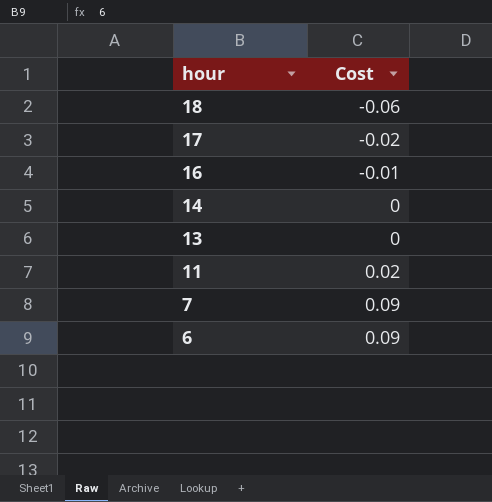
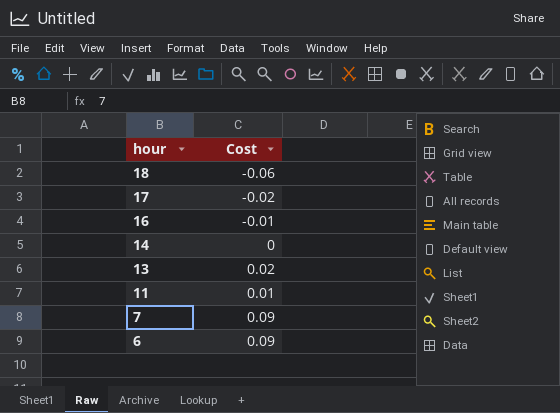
13 | Cost: 0 -> 0.02
11 | Cost: 0.02 -> 0.01

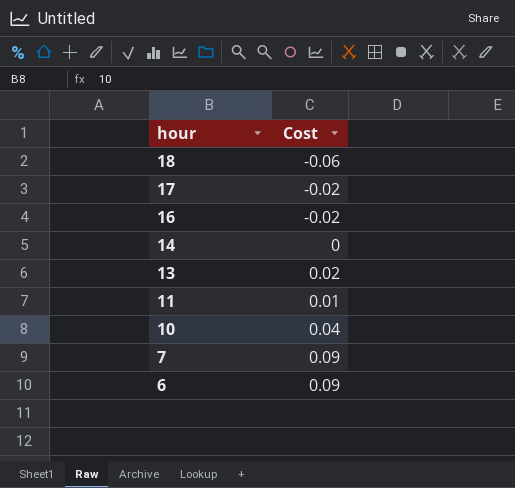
16 | Cost: -0.01 -> -0.02
row 10: none -> 0.04

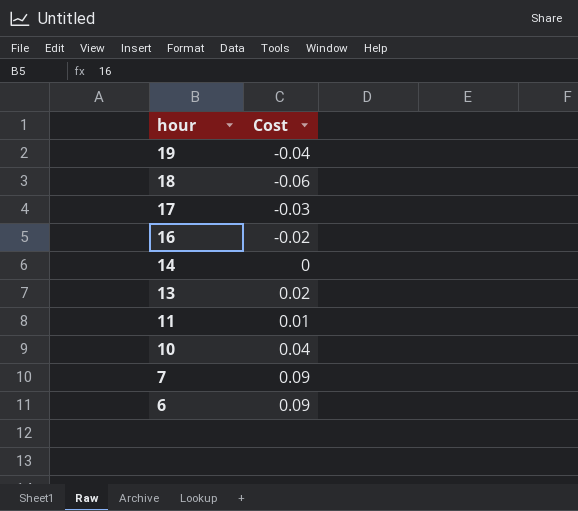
row 19: none -> -0.04
17 | Cost: -0.02 -> -0.03

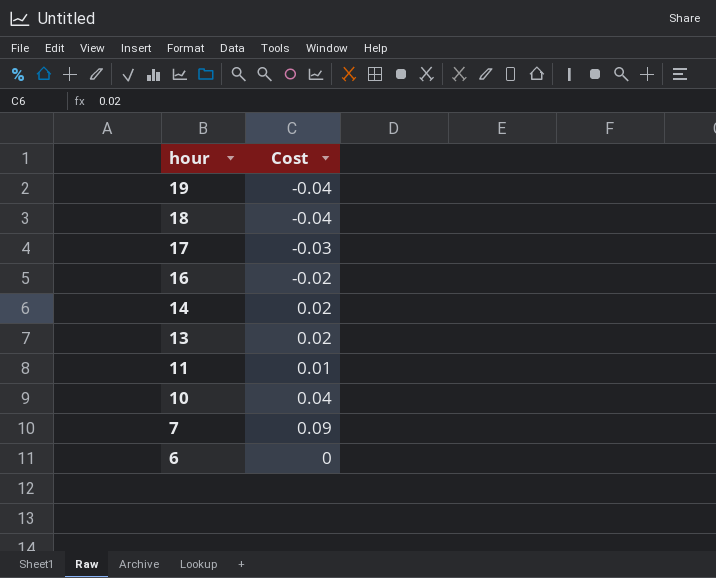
18 | Cost: -0.06 -> -0.04
14 | Cost: 0 -> 0.02
6 | Cost: 0.09 -> 0

